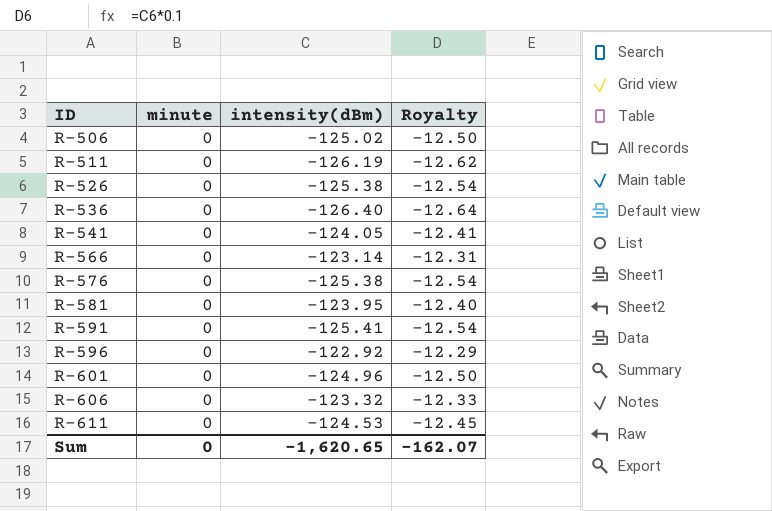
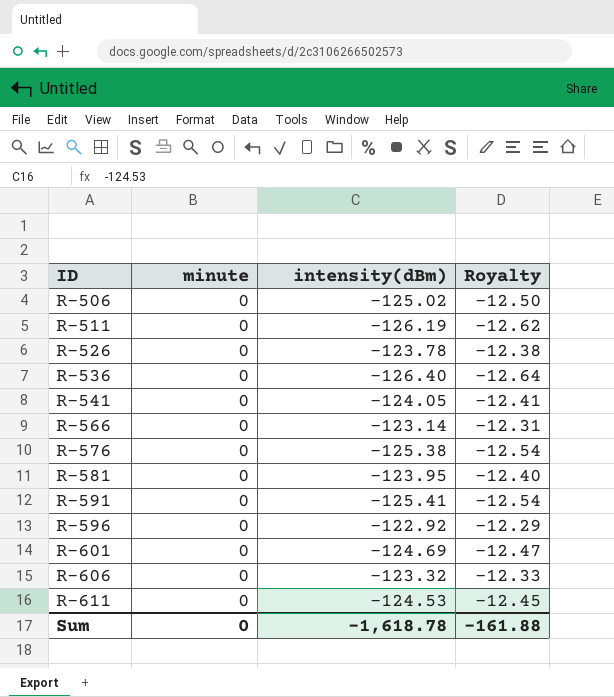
R-526 | intensity(dBm): -125.38 -> -123.78
R-526 | Royalty: -12.54 -> -12.38
R-601 | intensity(dBm): -124.96 -> -124.69
R-601 | Royalty: -12.50 -> -12.47
Sum | intensity(dBm): -1,620.65 -> -1,618.78
Sum | Royalty: -162.07 -> -161.88

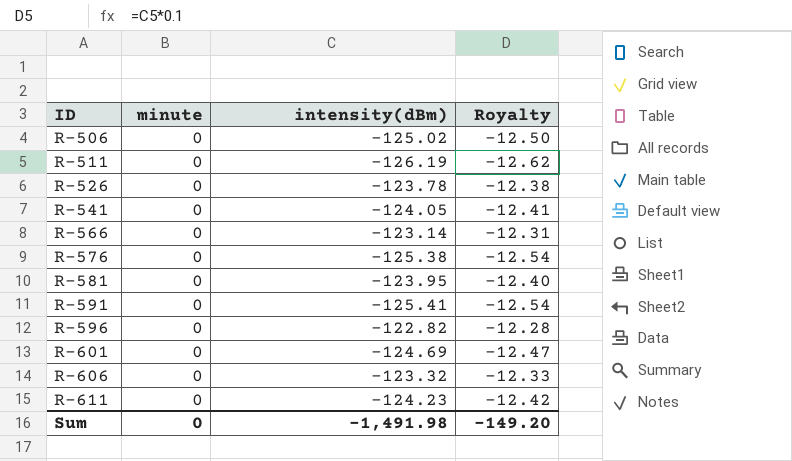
row R-536: 0 | -126.40 | -12.64 -> none
R-596 | intensity(dBm): -122.92 -> -122.82
R-596 | Royalty: -12.29 -> -12.28
R-611 | intensity(dBm): -124.53 -> -124.23
R-611 | Royalty: -12.45 -> -12.42
Sum | intensity(dBm): -1,618.78 -> -1,491.98
Sum | Royalty: -161.88 -> -149.20

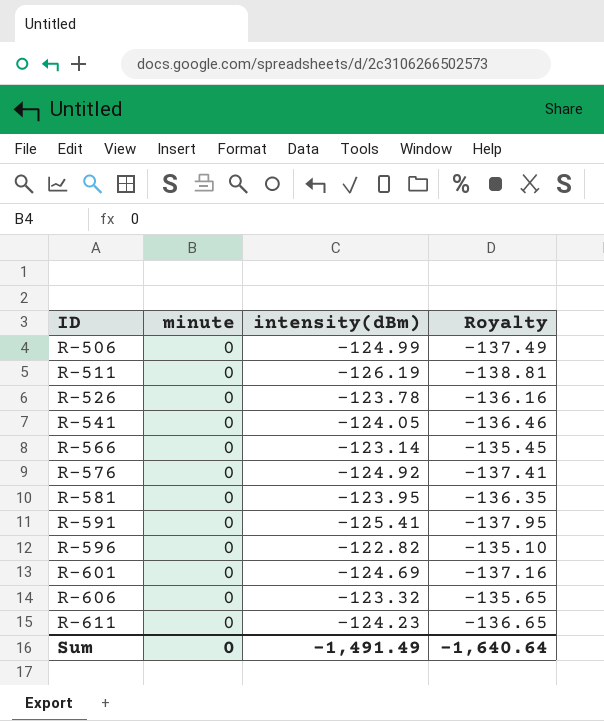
column Royalty | formula: [intensity(dBm)] * 0.1 -> [intensity(dBm)] * 1.1
R-506 | intensity(dBm): -125.02 -> -124.99
R-576 | intensity(dBm): -125.38 -> -124.92
Sum | intensity(dBm): -1,491.98 -> -1,491.49
Sum | Royalty: -149.20 -> -1,640.64

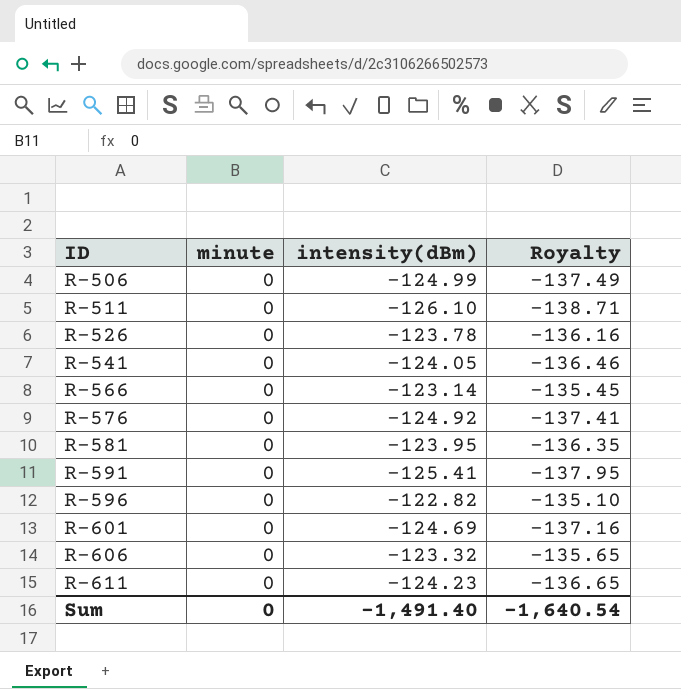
R-511 | intensity(dBm): -126.19 -> -126.10
R-511 | Royalty: -138.81 -> -138.71
Sum | intensity(dBm): -1,491.49 -> -1,491.40
Sum | Royalty: -1,640.64 -> -1,640.54

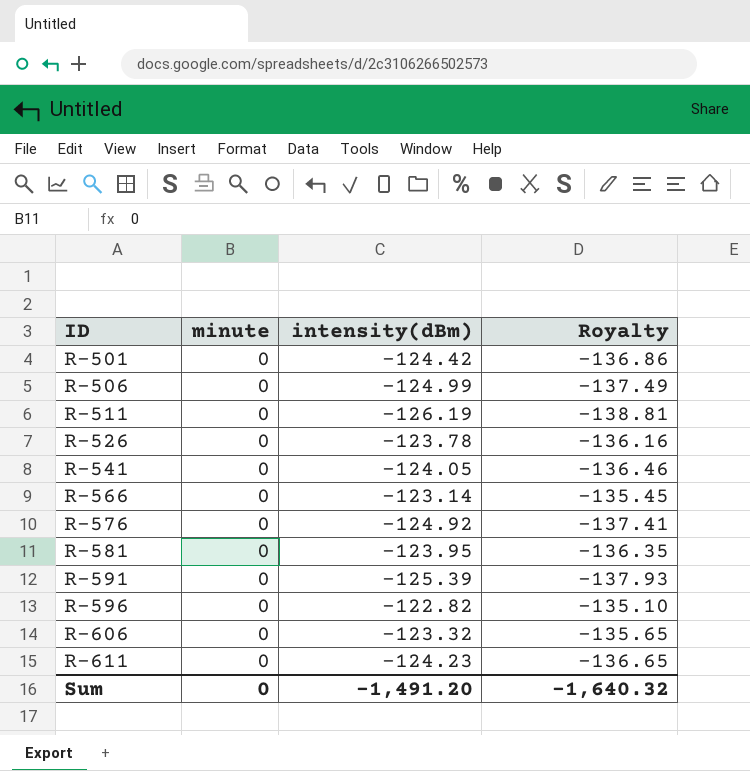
row R-601: 0 | -124.69 | -137.16 -> none
row R-501: none -> 0 | -124.42 | -136.86
R-511 | intensity(dBm): -126.10 -> -126.19
R-511 | Royalty: -138.71 -> -138.81
R-591 | intensity(dBm): -125.41 -> -125.39
R-591 | Royalty: -137.95 -> -137.93
Sum | intensity(dBm): -1,491.40 -> -1,491.20
Sum | Royalty: -1,640.54 -> -1,640.32

